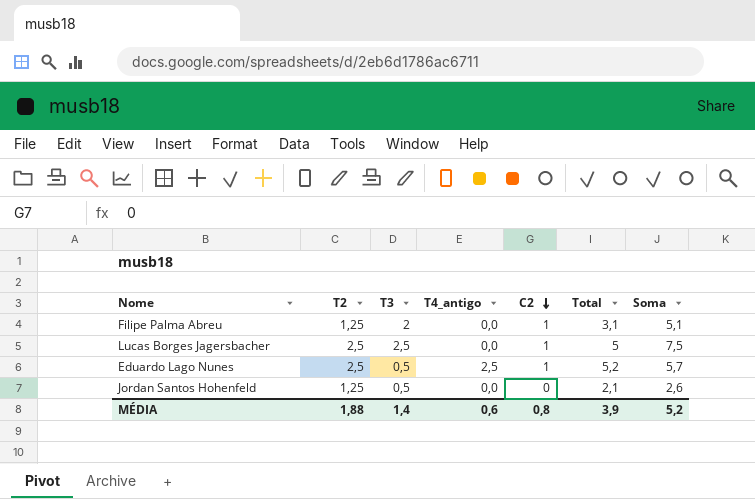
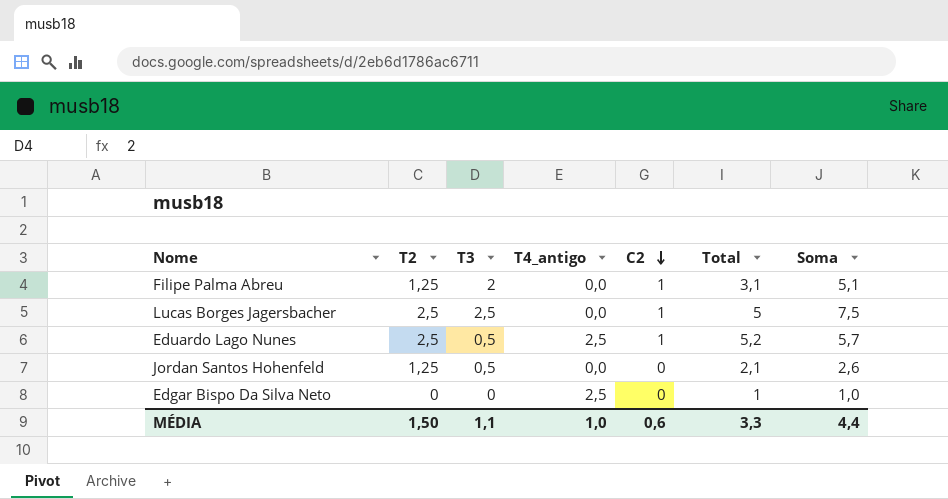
row Edgar Bispo Da Silva Neto: none -> 0 | 0 | 2,5 | 0 | 1 | 1,0
MÉDIA | T2: 1,88 -> 1,50
MÉDIA | T3: 1,4 -> 1,1
MÉDIA | T4_antigo: 0,6 -> 1,0
MÉDIA | C2: 0,8 -> 0,6
MÉDIA | Total: 3,9 -> 3,3
MÉDIA | Soma: 5,2 -> 4,4

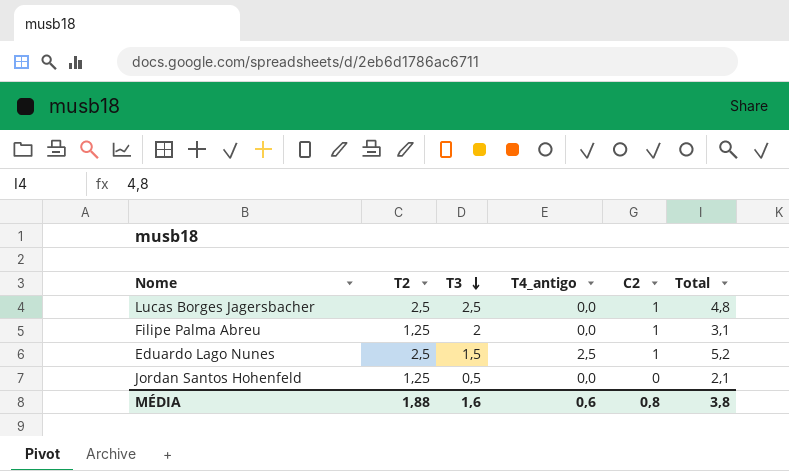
row order: C2 descending -> T3 descending
column Soma | formula: [T3] + [Total] -> none
row Edgar Bispo Da Silva Neto: 0 | 0 | 2,5 | 0 | 1 | 1,0 -> none
Lucas Borges Jagersbacher | Total: 5 -> 4,8
Eduardo Lago Nunes | T3: 0,5 -> 1,5
MÉDIA | T2: 1,50 -> 1,88
MÉDIA | T3: 1,1 -> 1,6
MÉDIA | T4_antigo: 1,0 -> 0,6
MÉDIA | C2: 0,6 -> 0,8
MÉDIA | Total: 3,3 -> 3,8

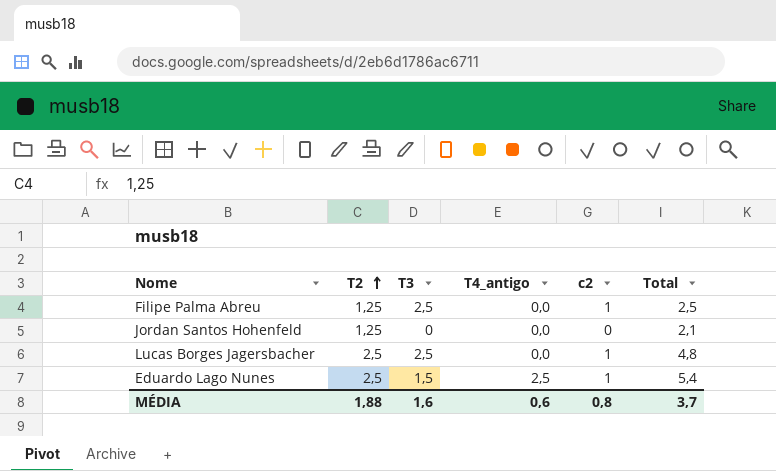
row order: T3 descending -> T2 ascending
column name: C2 -> c2
Filipe Palma Abreu | T3: 2 -> 2,5
Filipe Palma Abreu | Total: 3,1 -> 2,5
Jordan Santos Hohenfeld | T3: 0,5 -> 0
Eduardo Lago Nunes | Total: 5,2 -> 5,4
MÉDIA | Total: 3,8 -> 3,7

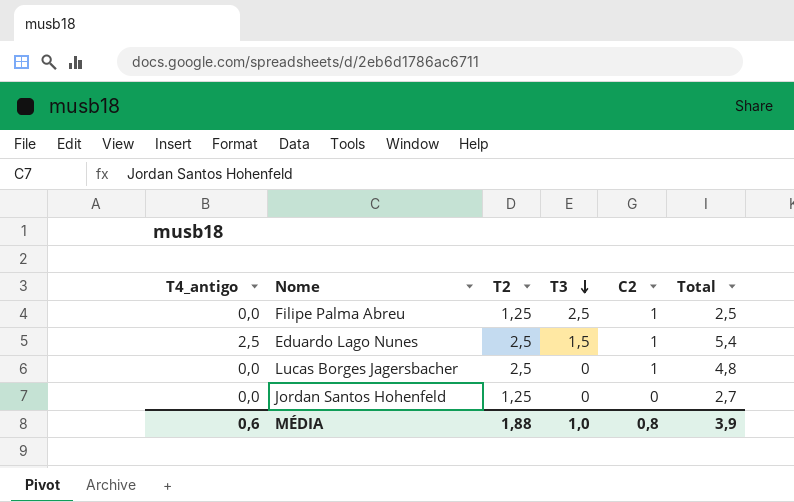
row order: T2 ascending -> T3 descending
column T4_antigo | position: 4 -> 1
column name: c2 -> C2
Lucas Borges Jagersbacher | T3: 2,5 -> 0
Jordan Santos Hohenfeld | Total: 2,1 -> 2,7
MÉDIA | T3: 1,6 -> 1,0
MÉDIA | Total: 3,7 -> 3,9

